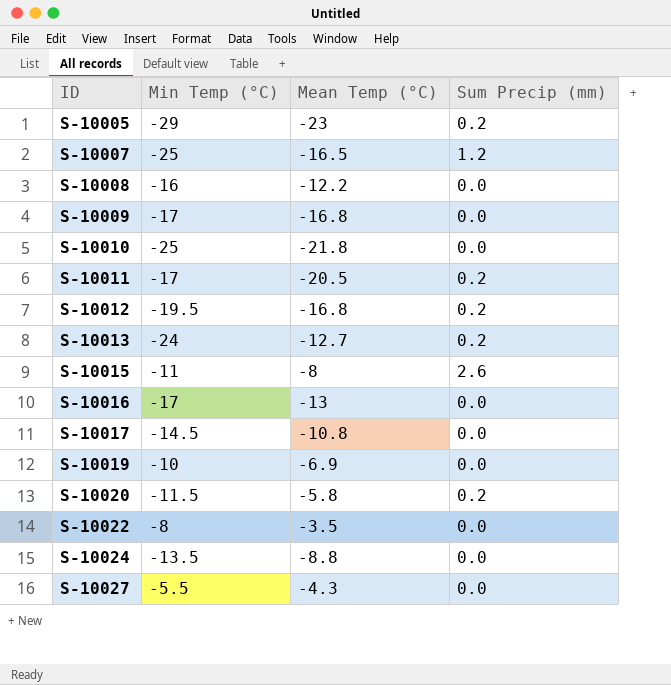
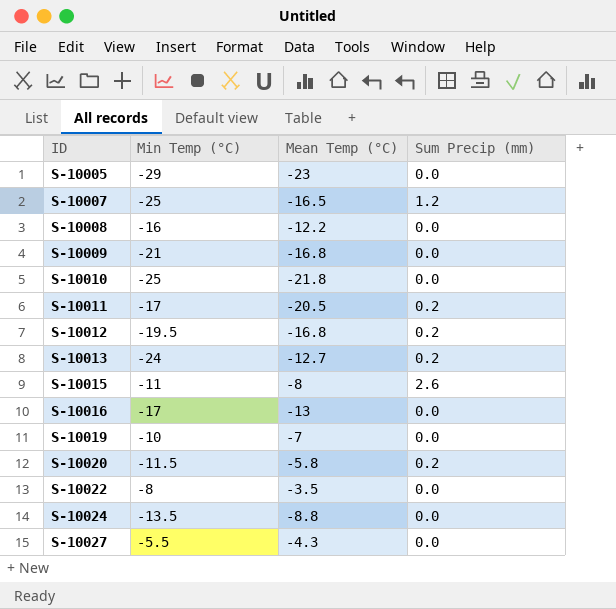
row S-10017: -14.5 | -10.8 | 0.0 -> none
S-10005 | Sum Precip (mm): 0.2 -> 0.0
S-10009 | Min Temp (°C): -17 -> -21
S-10019 | Mean Temp (°C): -6.9 -> -7

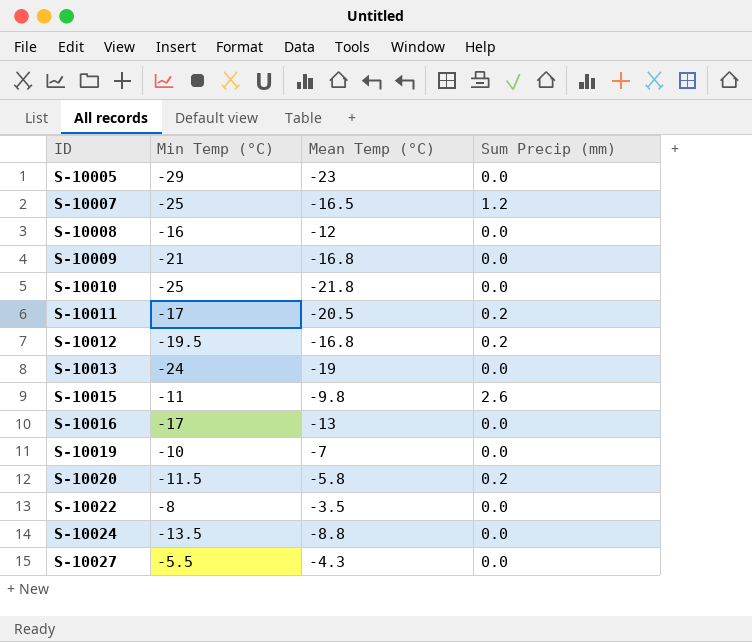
S-10008 | Mean Temp (°C): -12.2 -> -12
S-10013 | Mean Temp (°C): -12.7 -> -19
S-10013 | Sum Precip (mm): 0.2 -> 0.0
S-10015 | Mean Temp (°C): -8 -> -9.8

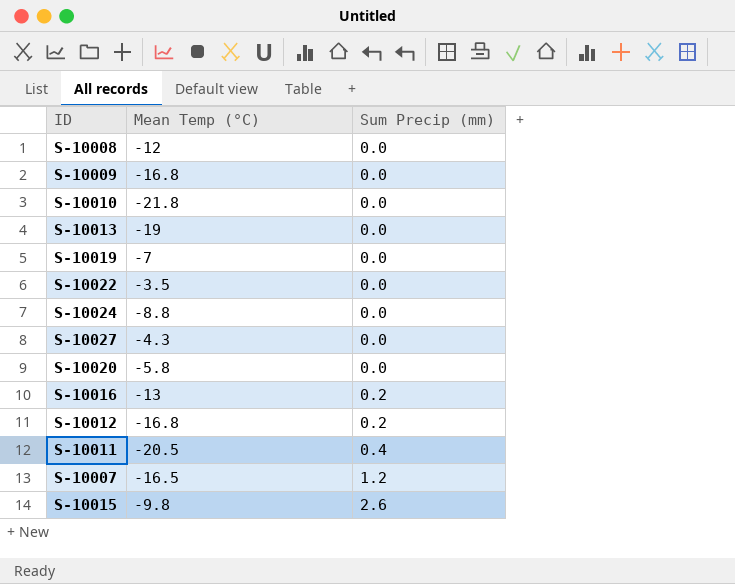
row order: ID ascending -> Sum Precip (mm) ascending
column Min Temp (°C) | position: 2 -> none
row S-10005: -29 | -23 | 0.0 -> none
S-10020 | Sum Precip (mm): 0.2 -> 0.0
S-10016 | Sum Precip (mm): 0.0 -> 0.2
S-10011 | Sum Precip (mm): 0.2 -> 0.4

